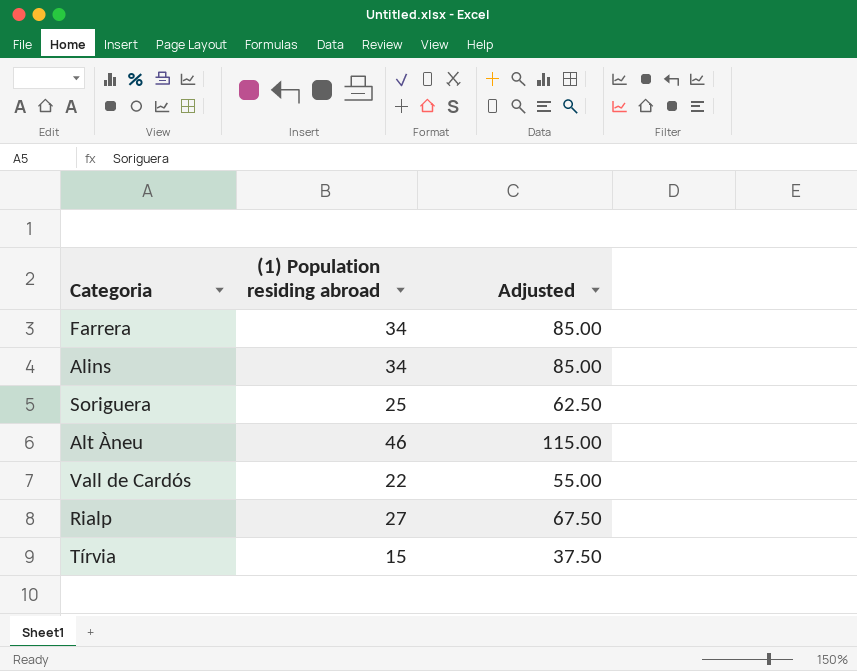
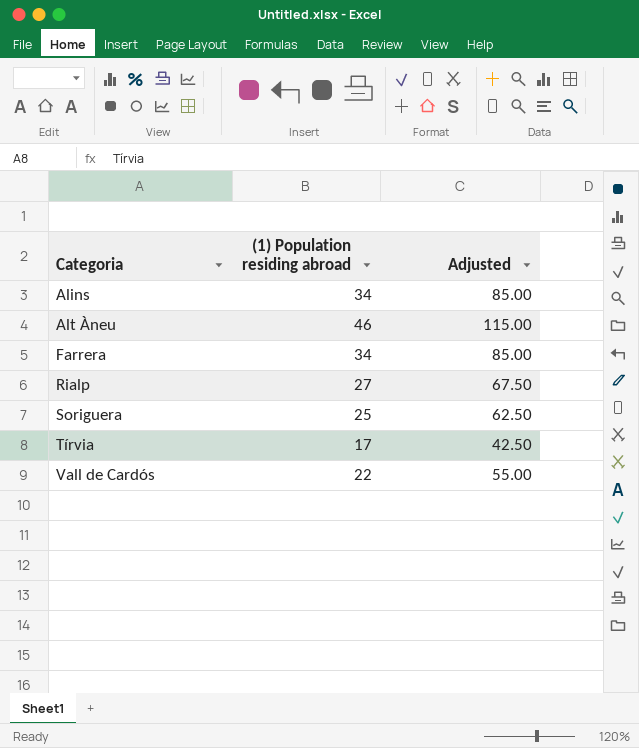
row order: none -> Categoria ascending
Tírvia | (1) Population residing abroad: 15 -> 17
Tírvia | Adjusted: 37.50 -> 42.50

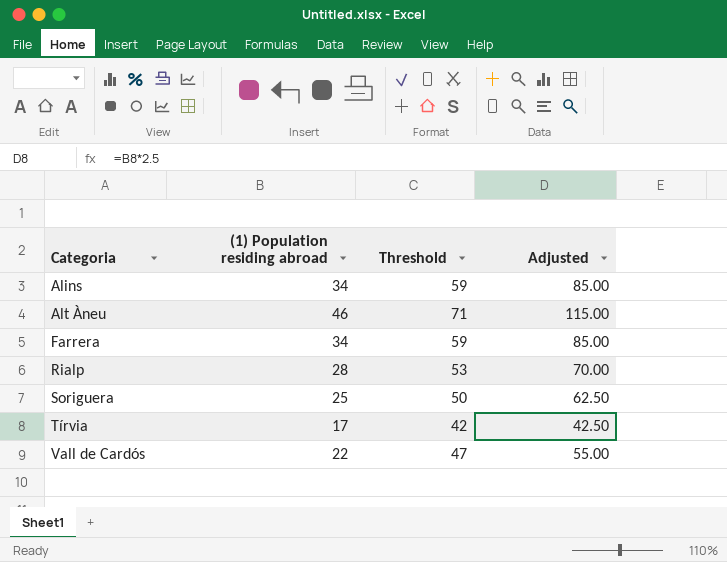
column Threshold | formula: none -> [(1) Population residing abroad] + 25
Rialp | (1) Population residing abroad: 27 -> 28
Rialp | Adjusted: 67.50 -> 70.00

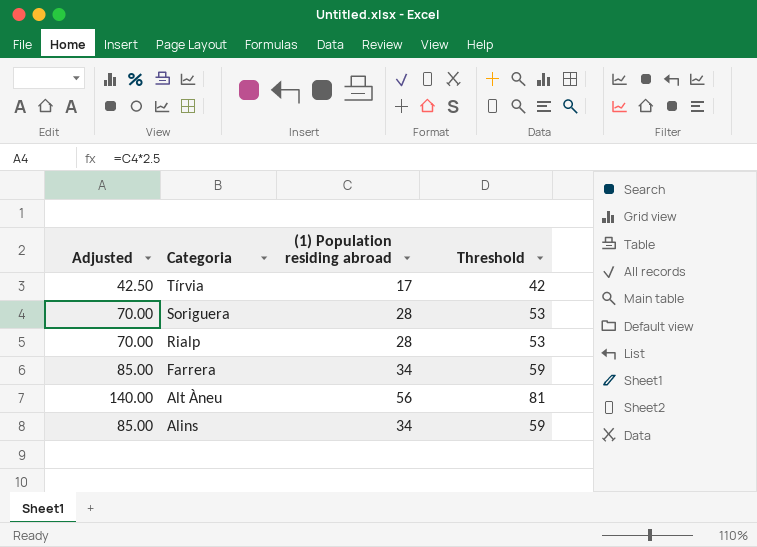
row order: Categoria ascending -> Categoria descending
column Adjusted | position: 4 -> 1
row Vall de Cardós: 22 | 47 | 55.00 -> none
Soriguera | Adjusted: 62.50 -> 70.00
Soriguera | (1) Population residing abroad: 25 -> 28
Soriguera | Threshold: 50 -> 53
Alt Àneu | Adjusted: 115.00 -> 140.00
Alt Àneu | (1) Population residing abroad: 46 -> 56
Alt Àneu | Threshold: 71 -> 81

